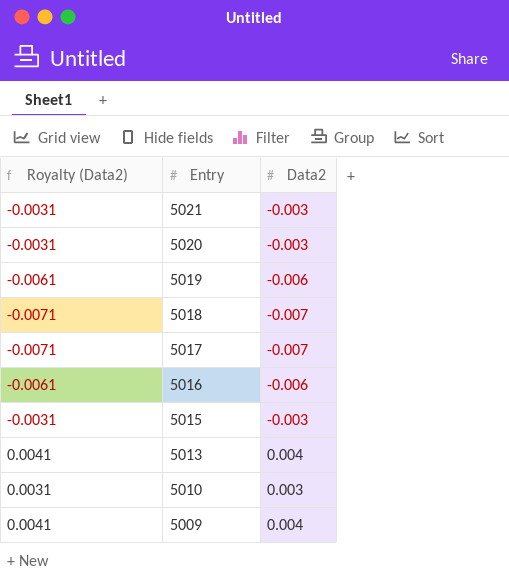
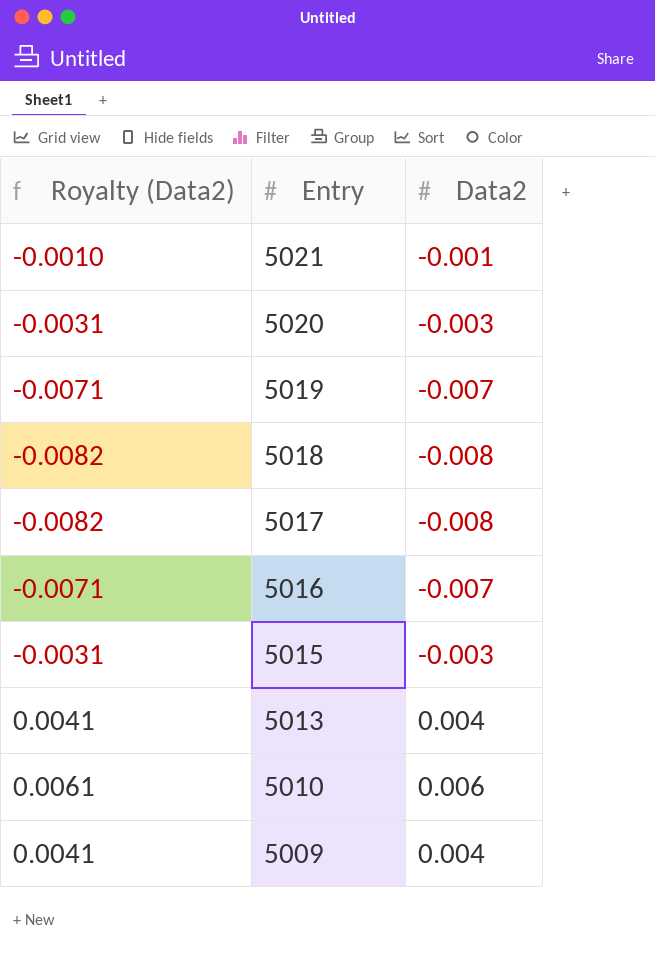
5021 | Royalty (Data2): -0.0031 -> -0.0010
5021 | Data2: -0.003 -> -0.001
5019 | Royalty (Data2): -0.0061 -> -0.0071
5019 | Data2: -0.006 -> -0.007
5018 | Royalty (Data2): -0.0071 -> -0.0082
5018 | Data2: -0.007 -> -0.008
5017 | Royalty (Data2): -0.0071 -> -0.0082
5017 | Data2: -0.007 -> -0.008
5016 | Royalty (Data2): -0.0061 -> -0.0071
5016 | Data2: -0.006 -> -0.007
5010 | Royalty (Data2): 0.0031 -> 0.0061
5010 | Data2: 0.003 -> 0.006

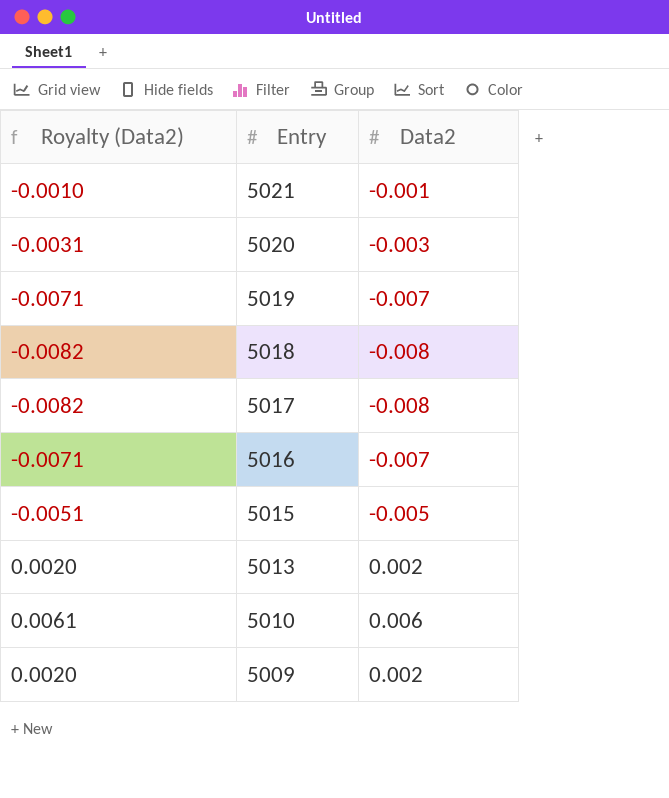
5015 | Royalty (Data2): -0.0031 -> -0.0051
5015 | Data2: -0.003 -> -0.005
5013 | Royalty (Data2): 0.0041 -> 0.0020
5013 | Data2: 0.004 -> 0.002
5009 | Royalty (Data2): 0.0041 -> 0.0020
5009 | Data2: 0.004 -> 0.002

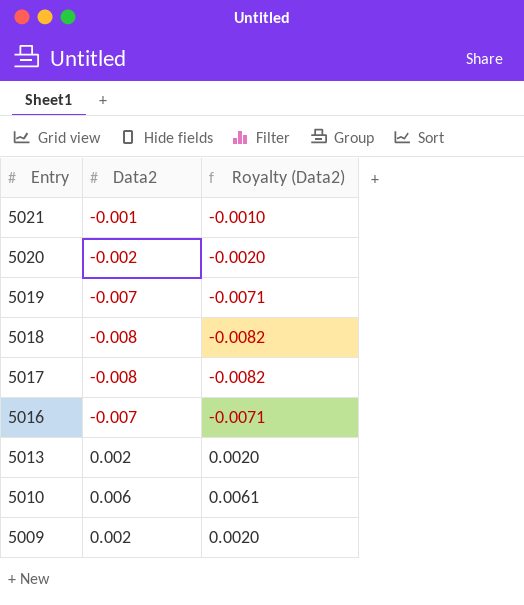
column Royalty (Data2) | position: 1 -> 3
row 5015: -0.0051 | -0.005 -> none
5020 | Data2: -0.003 -> -0.002
5020 | Royalty (Data2): -0.0031 -> -0.0020

